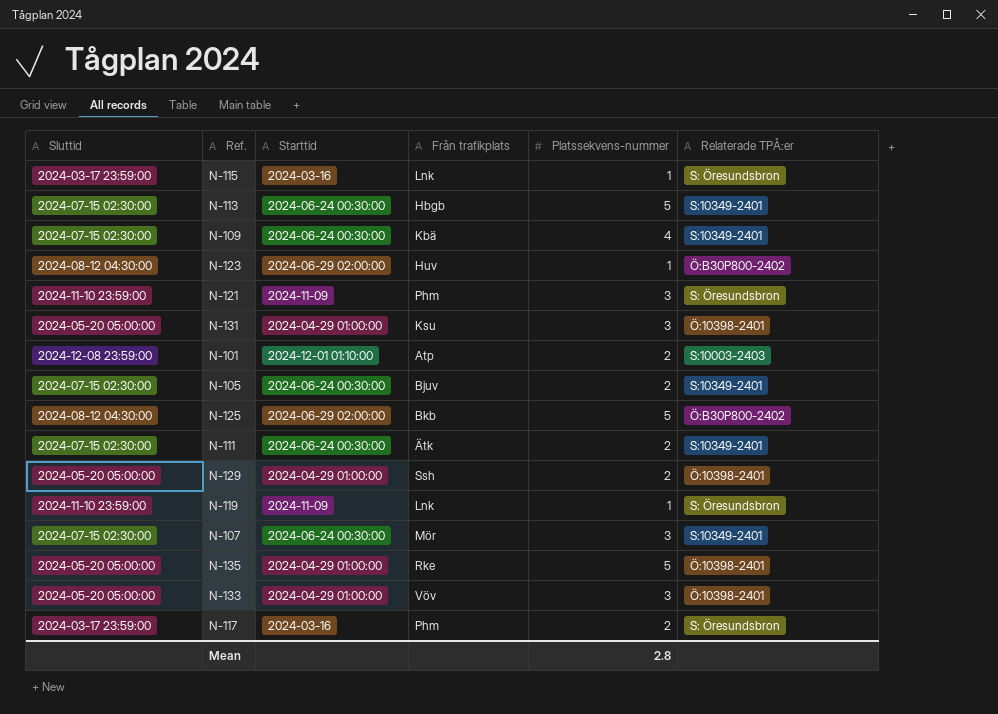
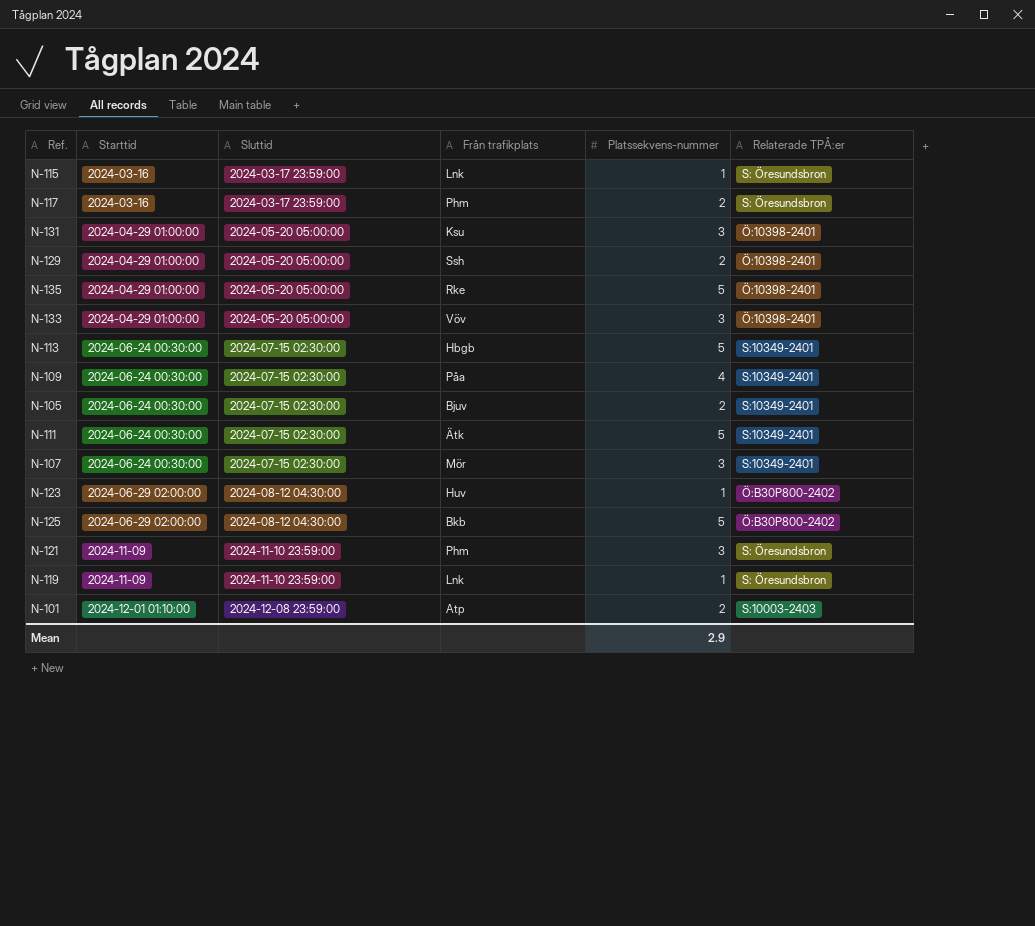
row order: none -> Starttid ascending
column Sluttid | position: 1 -> 3
N-109 | Från trafikplats: Kbä -> Påa
N-111 | Platssekvens-nummer: 2 -> 5
Mean | Platssekvens-nummer: 2.8 -> 2.9

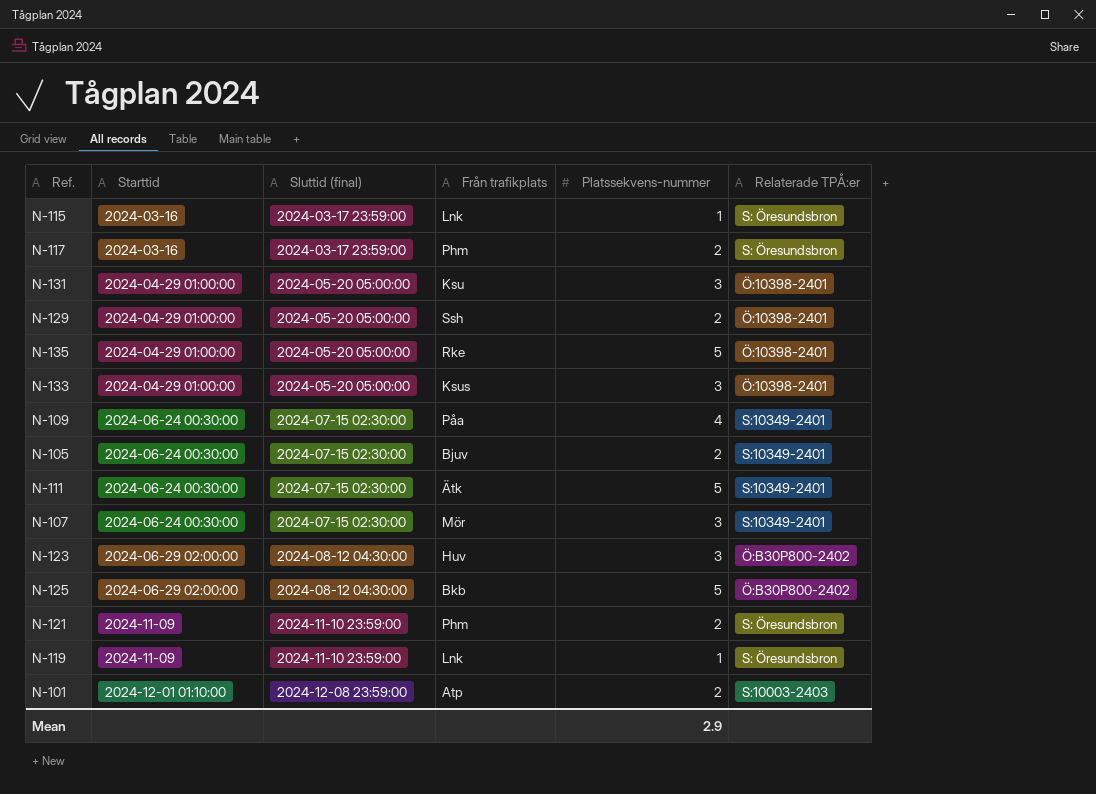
column name: Sluttid -> Sluttid (final)
row N-113: 2024-06-24 00:30:00 | 2024-07-15 02:30:00 | Hbgb | 5 | S:10349-2401 -> none
N-133 | Från trafikplats: Vöv -> Ksus
N-123 | Platssekvens-nummer: 1 -> 3
N-121 | Platssekvens-nummer: 3 -> 2

